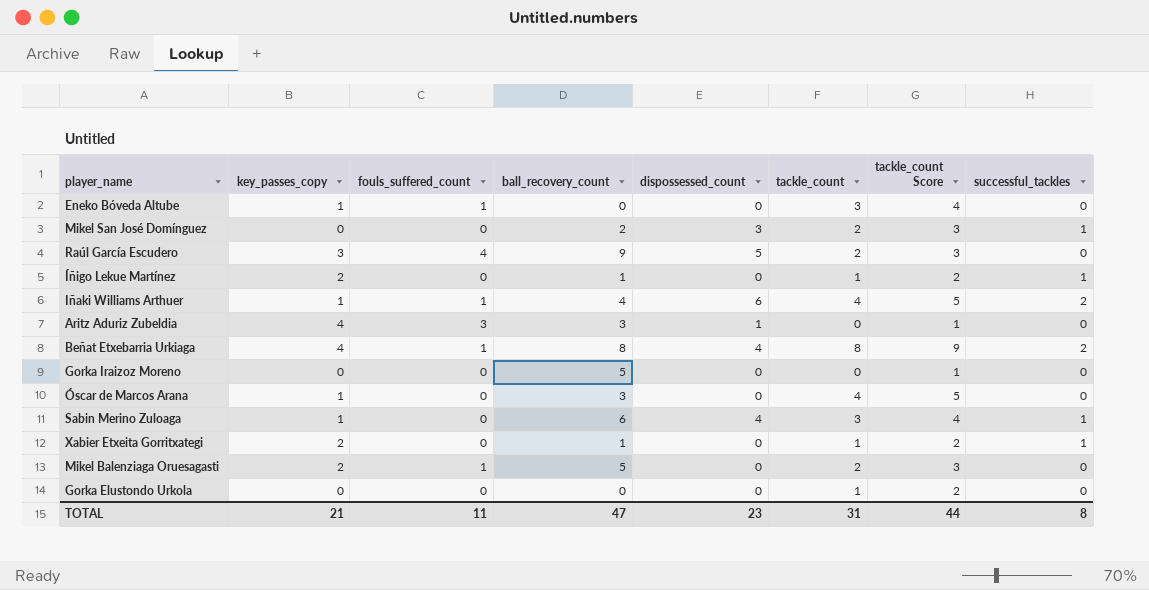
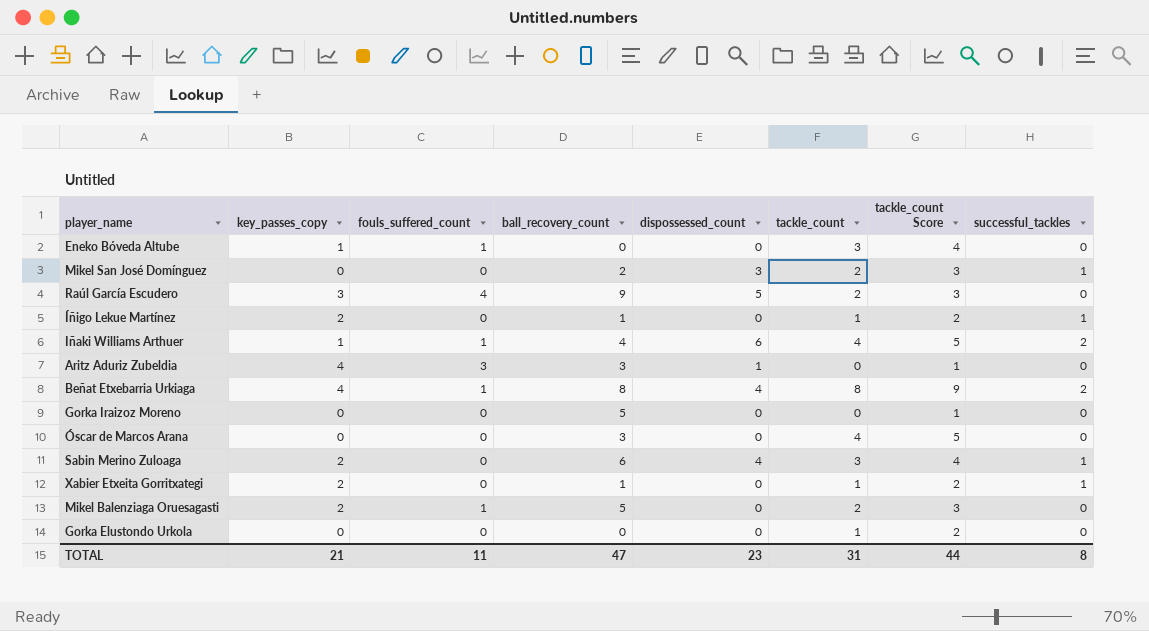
Óscar de Marcos Arana | key_passes_copy: 1 -> 0
Sabin Merino Zuloaga | key_passes_copy: 1 -> 2

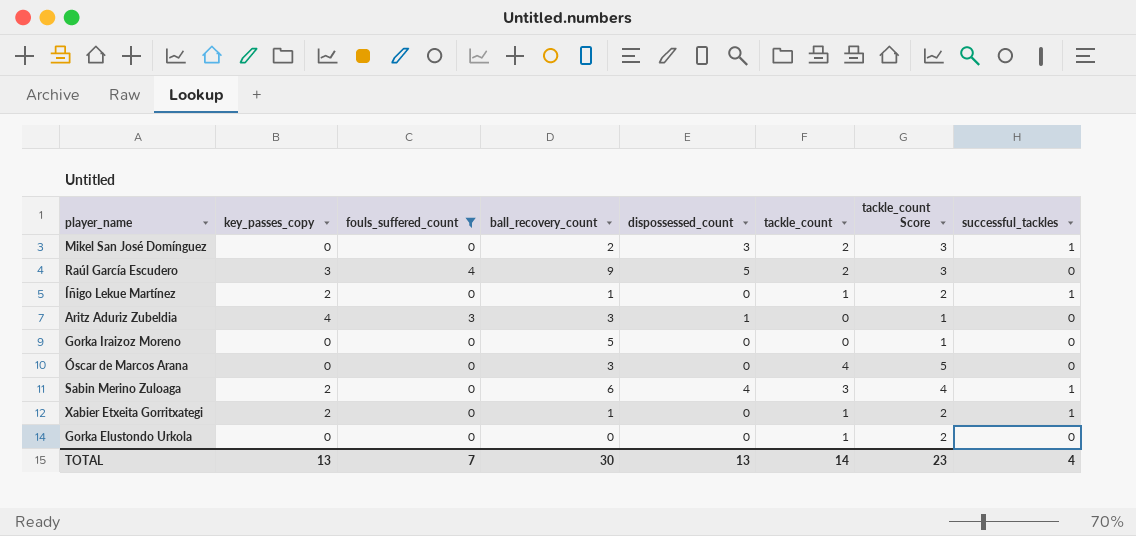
filter: none -> fouls_suffered_count != 1
TOTAL | key_passes_copy: 21 -> 13
TOTAL | fouls_suffered_count: 11 -> 7
TOTAL | ball_recovery_count: 47 -> 30
TOTAL | dispossessed_count: 23 -> 13
TOTAL | tackle_count: 31 -> 14
TOTAL | tackle_count Score: 44 -> 23
TOTAL | successful_tackles: 8 -> 4

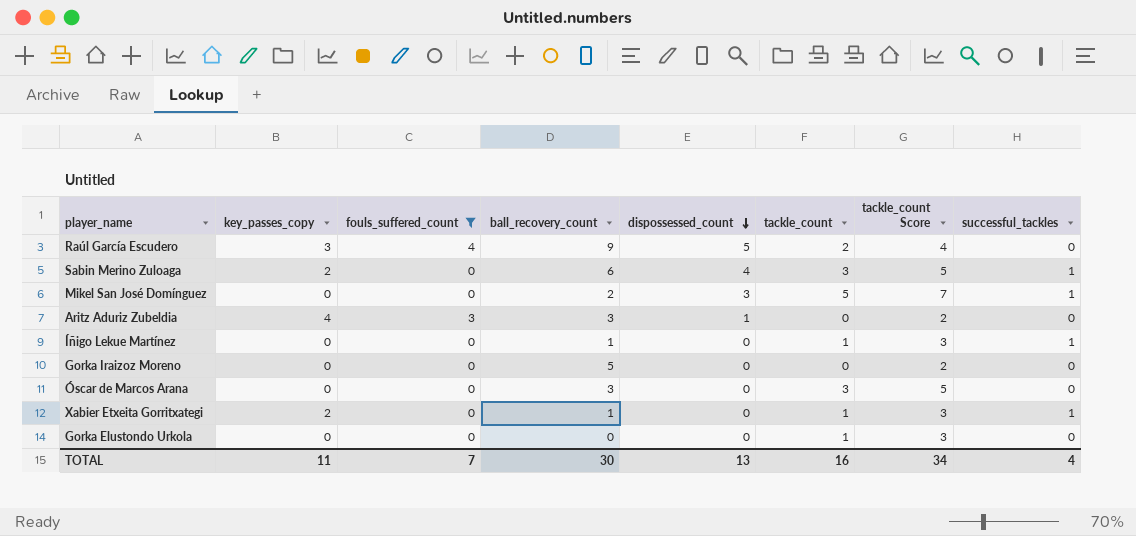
row order: none -> dispossessed_count descending
column tackle_count Score | formula: [tackle_count] + 1 -> [tackle_count] + 2
Mikel San José Domínguez | tackle_count: 2 -> 5
Íñigo Lekue Martínez | key_passes_copy: 2 -> 0
Óscar de Marcos Arana | tackle_count: 4 -> 3
TOTAL | key_passes_copy: 13 -> 11
TOTAL | tackle_count: 14 -> 16
TOTAL | tackle_count Score: 23 -> 34

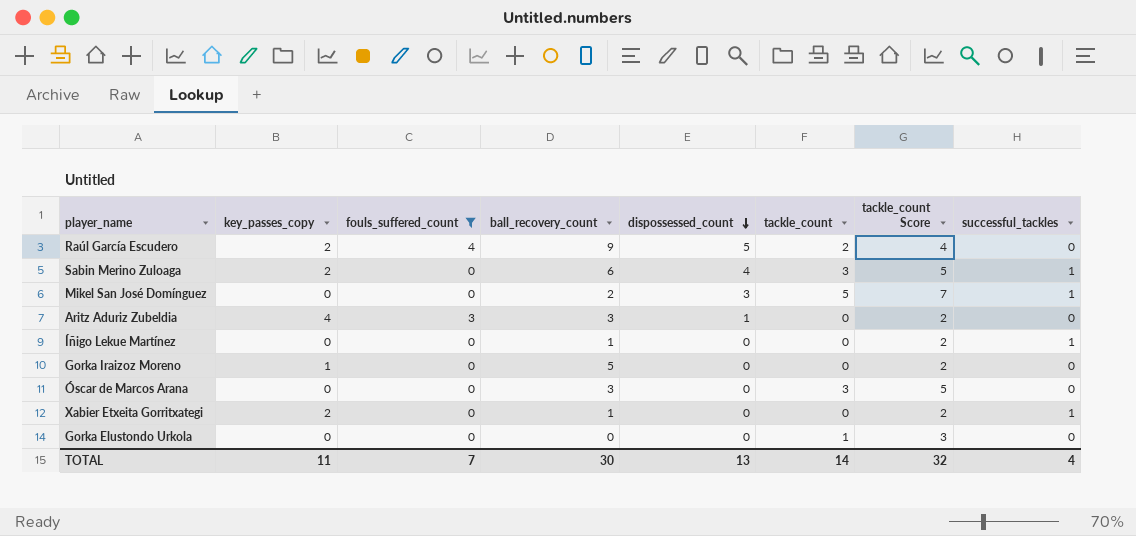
Raúl García Escudero | key_passes_copy: 3 -> 2
Íñigo Lekue Martínez | tackle_count: 1 -> 0
Íñigo Lekue Martínez | tackle_count Score: 3 -> 2
Gorka Iraizoz Moreno | key_passes_copy: 0 -> 1
Xabier Etxeita Gorritxategi | tackle_count: 1 -> 0
Xabier Etxeita Gorritxategi | tackle_count Score: 3 -> 2
TOTAL | tackle_count: 16 -> 14
TOTAL | tackle_count Score: 34 -> 32

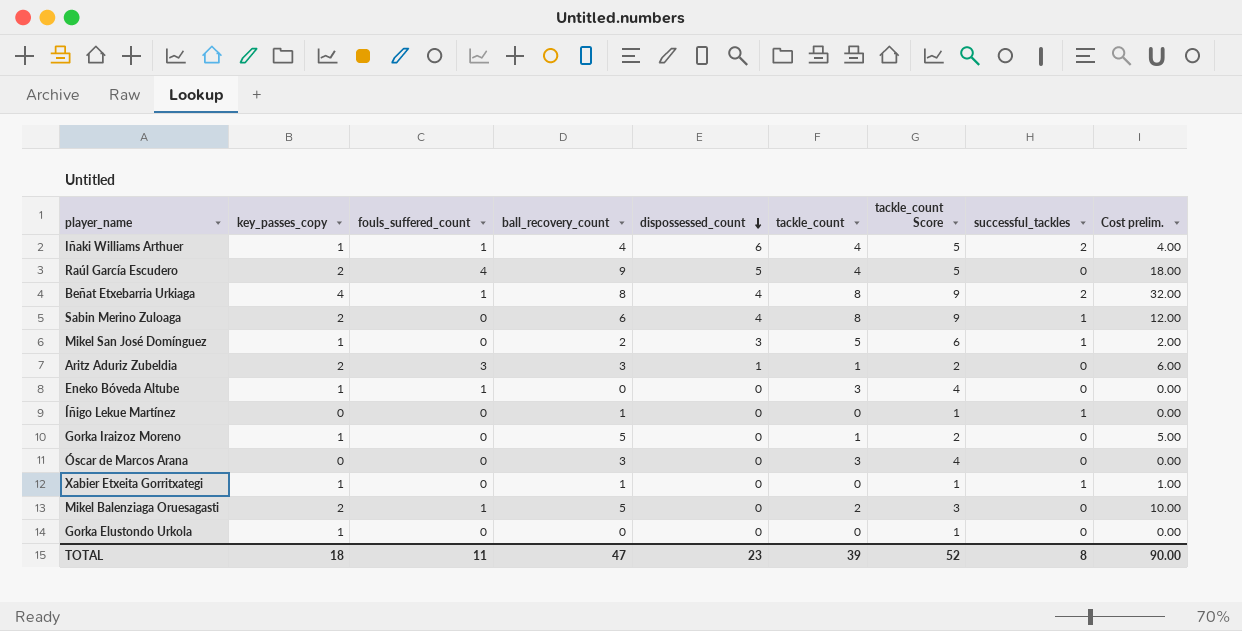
filter: fouls_suffered_count != 1 -> none
column tackle_count Score | formula: [tackle_count] + 2 -> [tackle_count] + 1
column Cost prelim. | formula: none -> [key_passes_copy] * [ball_recovery_count]
Raúl García Escudero | tackle_count: 2 -> 4
Sabin Merino Zuloaga | tackle_count: 3 -> 8
Mikel San José Domínguez | key_passes_copy: 0 -> 1
Aritz Aduriz Zubeldia | key_passes_copy: 4 -> 2
Aritz Aduriz Zubeldia | tackle_count: 0 -> 1
Gorka Iraizoz Moreno | tackle_count: 0 -> 1
Xabier Etxeita Gorritxategi | key_passes_copy: 2 -> 1
Gorka Elustondo Urkola | key_passes_copy: 0 -> 1
Gorka Elustondo Urkola | tackle_count: 1 -> 0
TOTAL | key_passes_copy: 11 -> 18
TOTAL | fouls_suffered_count: 7 -> 11
TOTAL | ball_recovery_count: 30 -> 47
TOTAL | dispossessed_count: 13 -> 23
TOTAL | tackle_count: 14 -> 39
TOTAL | tackle_count Score: 32 -> 52
TOTAL | successful_tackles: 4 -> 8

